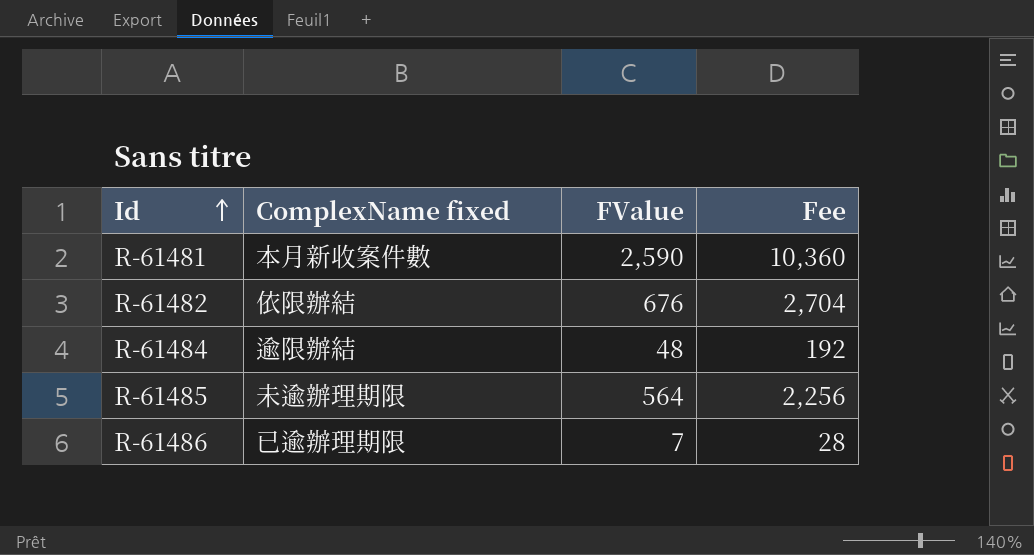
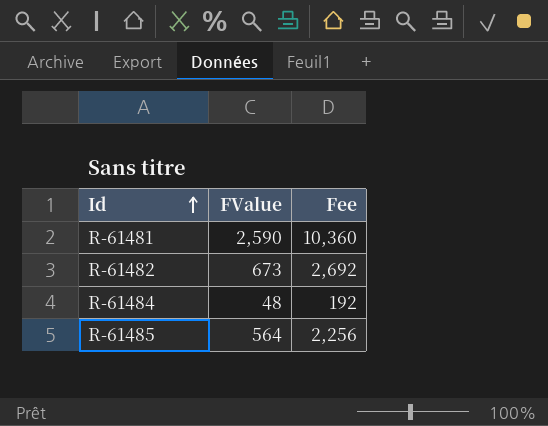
column ComplexName fixed | position: 2 -> none
row R-61486: 已逾辦理期限 | 7 | 28 -> none
R-61482 | FValue: 676 -> 673
R-61482 | Fee: 2,704 -> 2,692

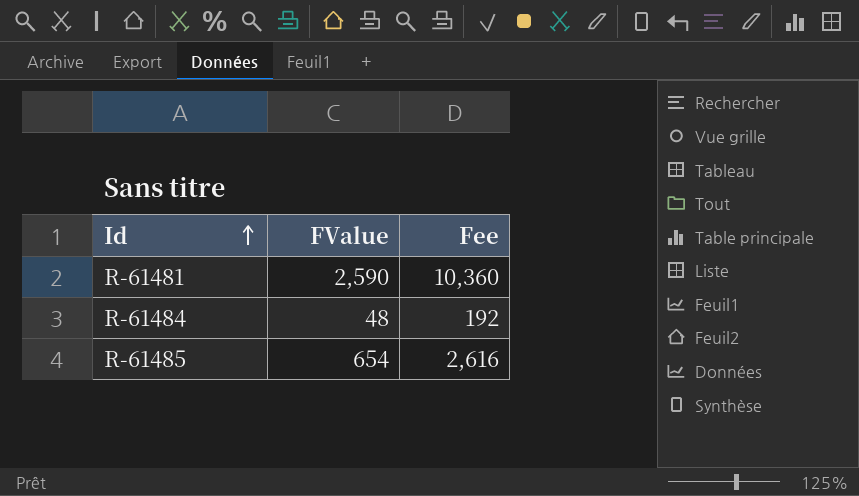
row R-61482: 673 | 2,692 -> none
R-61485 | FValue: 564 -> 654
R-61485 | Fee: 2,256 -> 2,616

